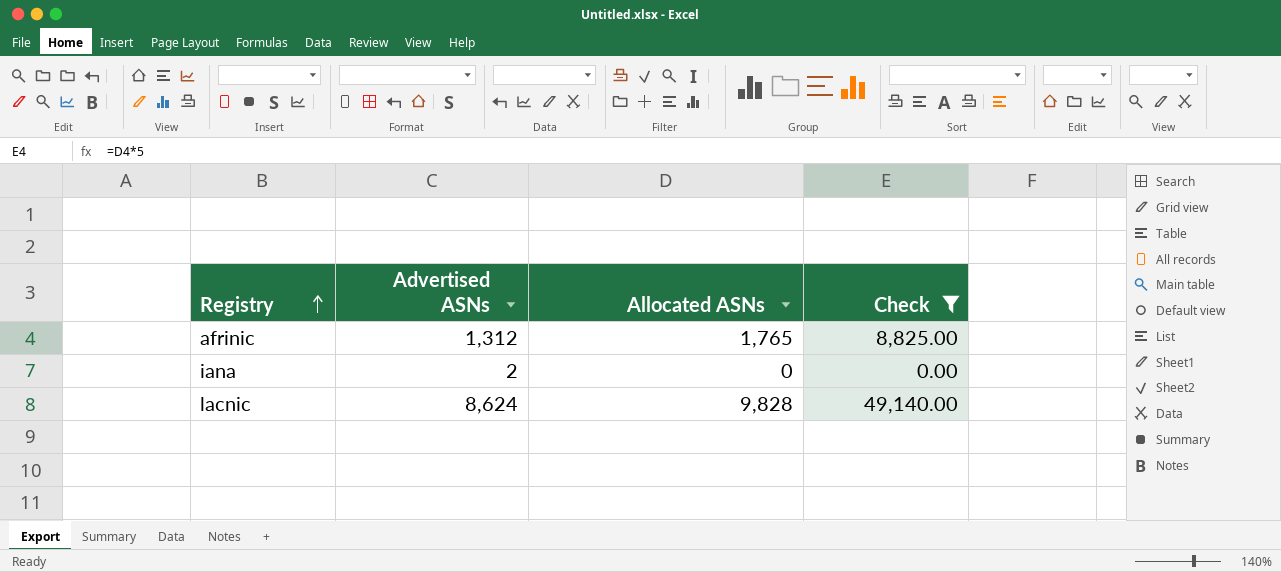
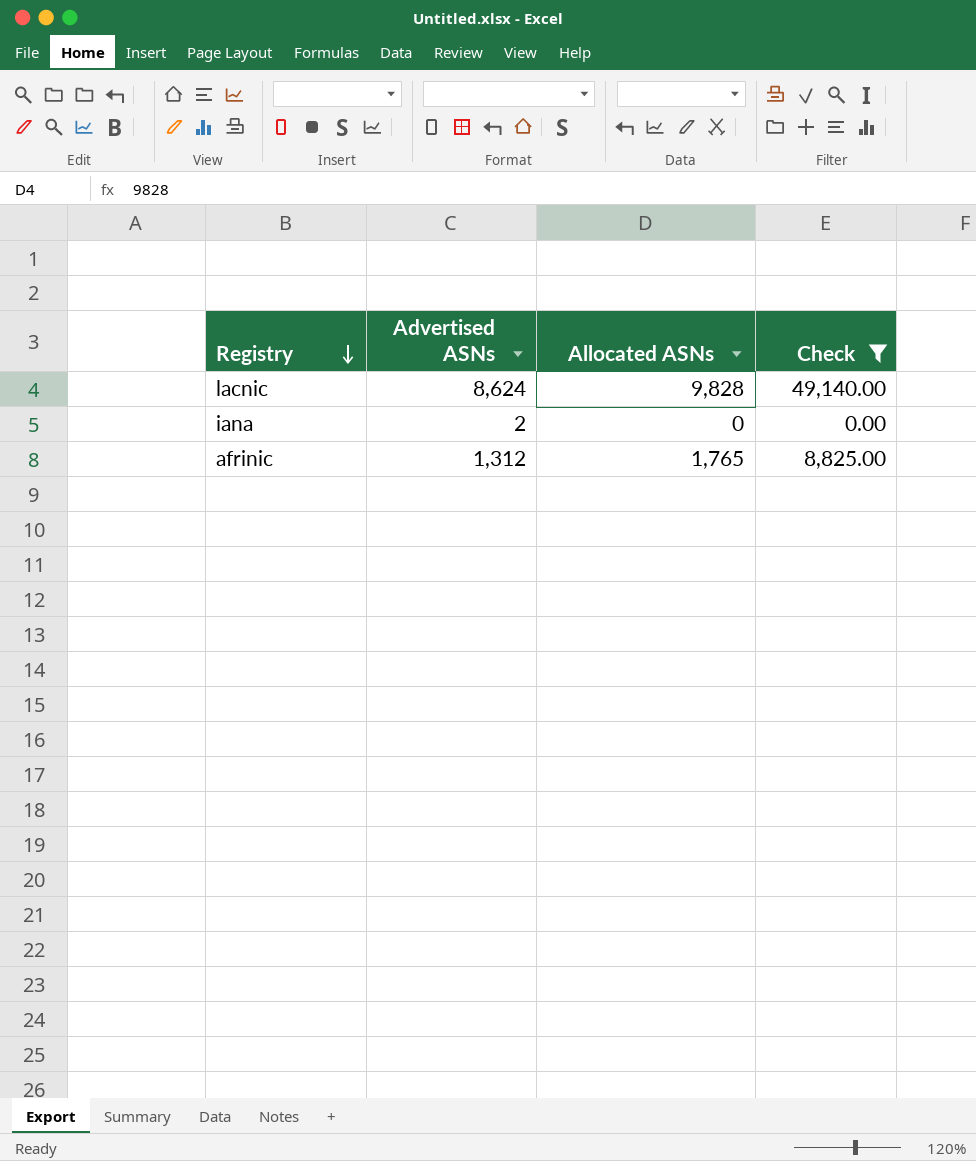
row order: Registry ascending -> Registry descending

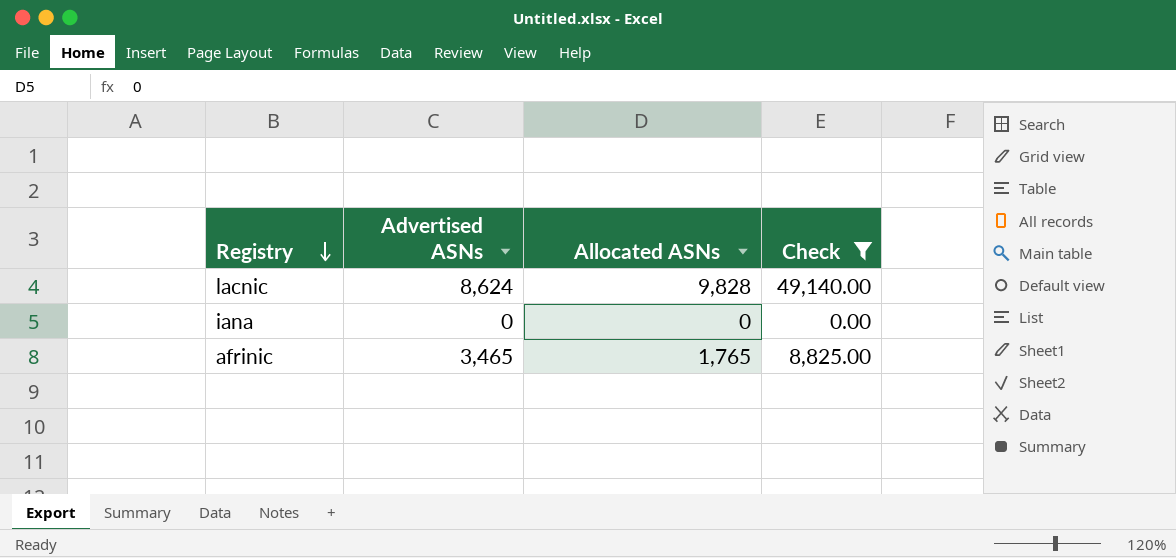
iana | Advertised ASNs: 2 -> 0
afrinic | Advertised ASNs: 1,312 -> 3,465

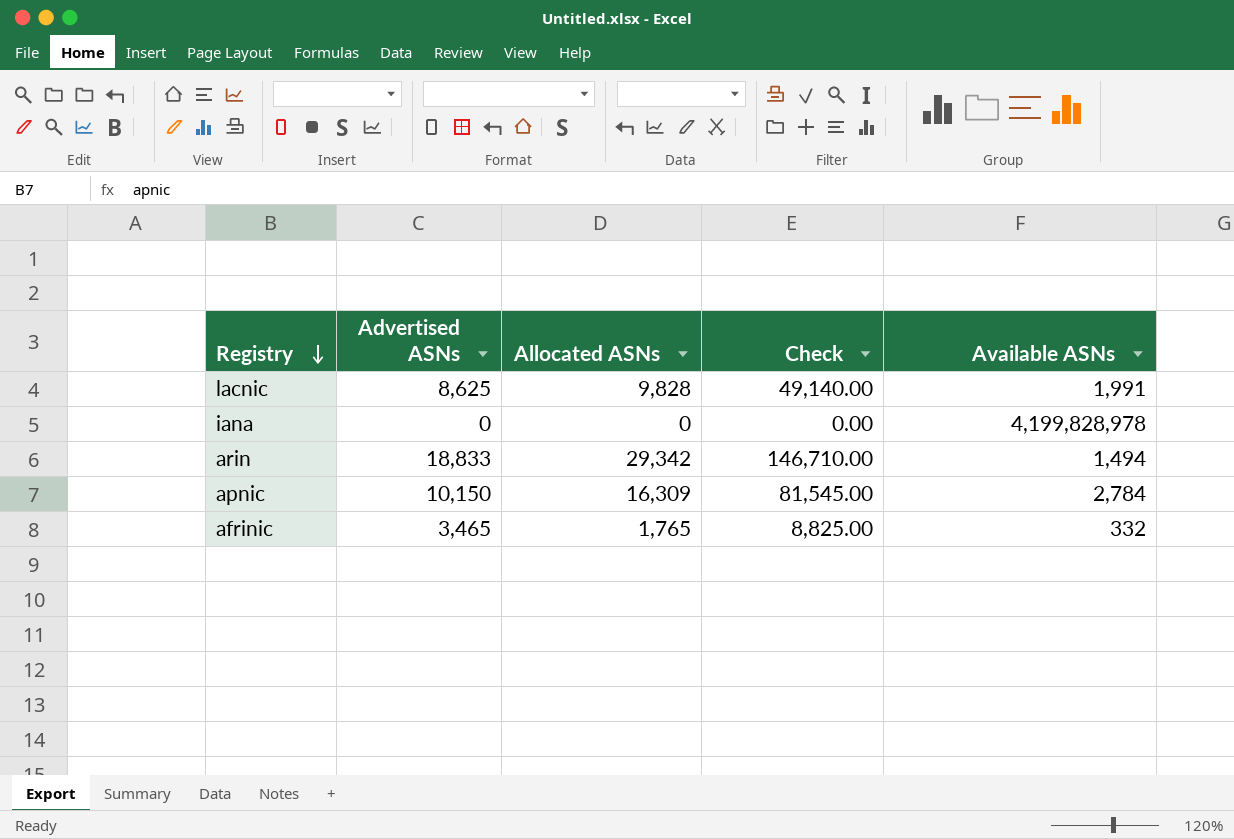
filter: Check <= 49,140.00 -> none
column Available ASNs | position: none -> 5
lacnic | Advertised ASNs: 8,624 -> 8,625

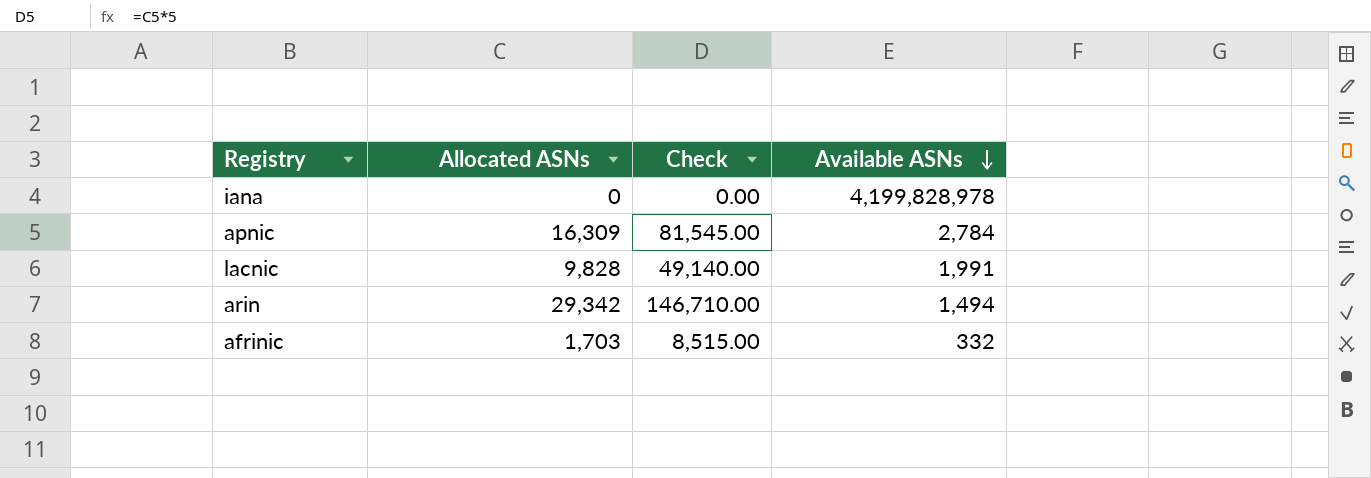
row order: Registry descending -> Available ASNs descending
column Advertised ASNs | position: 2 -> none
afrinic | Allocated ASNs: 1,765 -> 1,703
afrinic | Check: 8,825.00 -> 8,515.00

